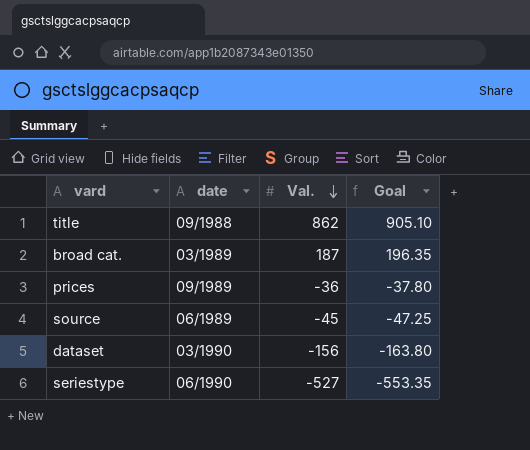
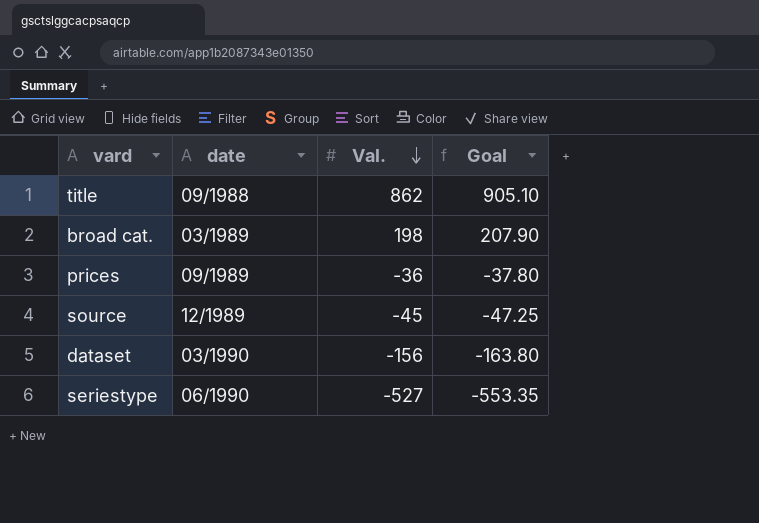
broad cat. | Val.: 187 -> 198
broad cat. | Goal: 196.35 -> 207.90
source | date: 06/1989 -> 12/1989

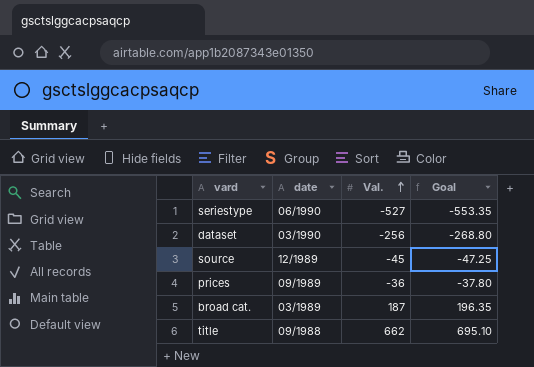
row order: Val. descending -> Val. ascending
dataset | Val.: -156 -> -256
dataset | Goal: -163.80 -> -268.80
broad cat. | Val.: 198 -> 187
broad cat. | Goal: 207.90 -> 196.35
title | Val.: 862 -> 662
title | Goal: 905.10 -> 695.10

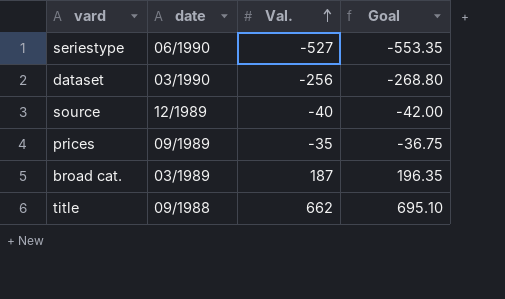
source | Val.: -45 -> -40
source | Goal: -47.25 -> -42.00
prices | Val.: -36 -> -35
prices | Goal: -37.80 -> -36.75

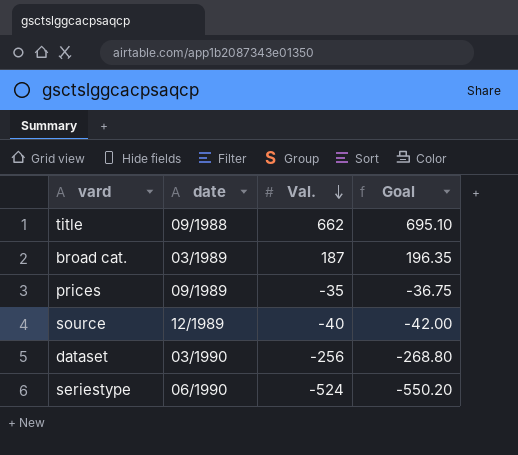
row order: Val. ascending -> Val. descending
seriestype | Val.: -527 -> -524
seriestype | Goal: -553.35 -> -550.20

